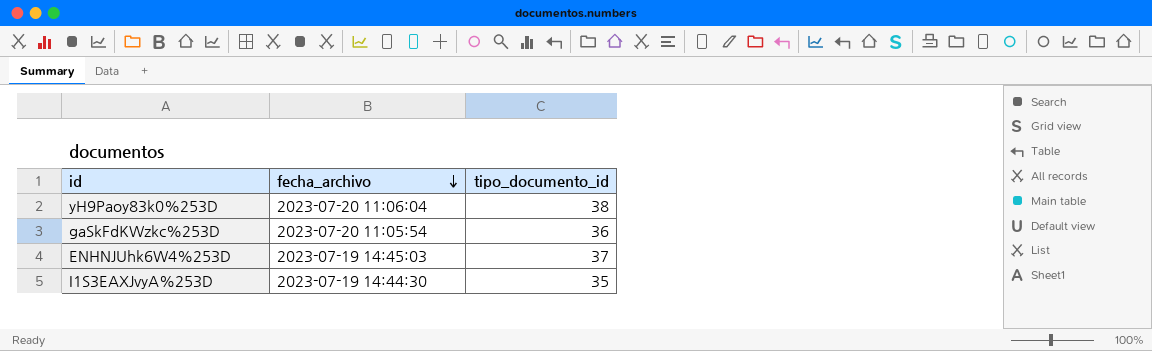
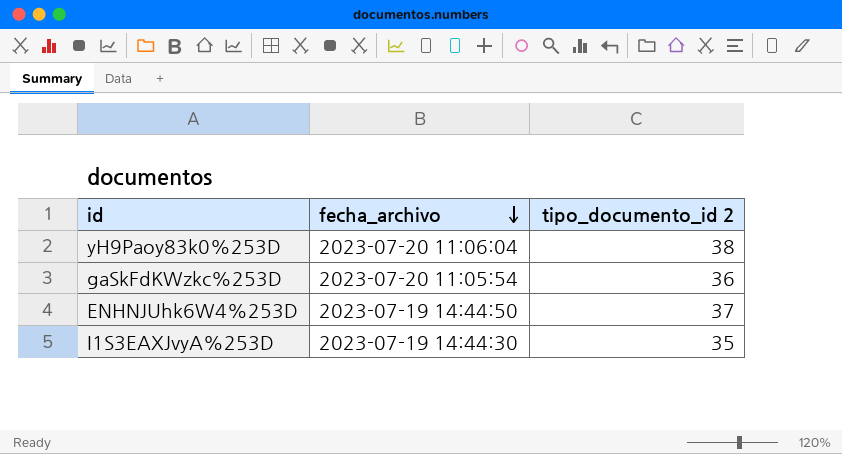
column name: tipo_documento_id -> tipo_documento_id 2
ENHNJUhk6W4%253D | fecha_archivo: 2023-07-19 14:45:03 -> 2023-07-19 14:44:50

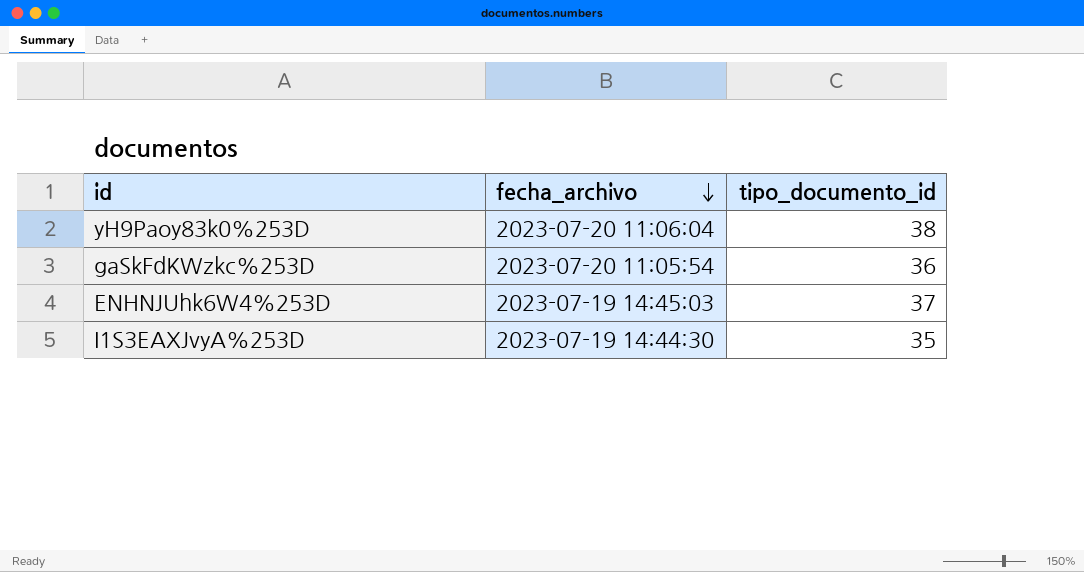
column name: tipo_documento_id 2 -> tipo_documento_id
ENHNJUhk6W4%253D | fecha_archivo: 2023-07-19 14:44:50 -> 2023-07-19 14:45:03

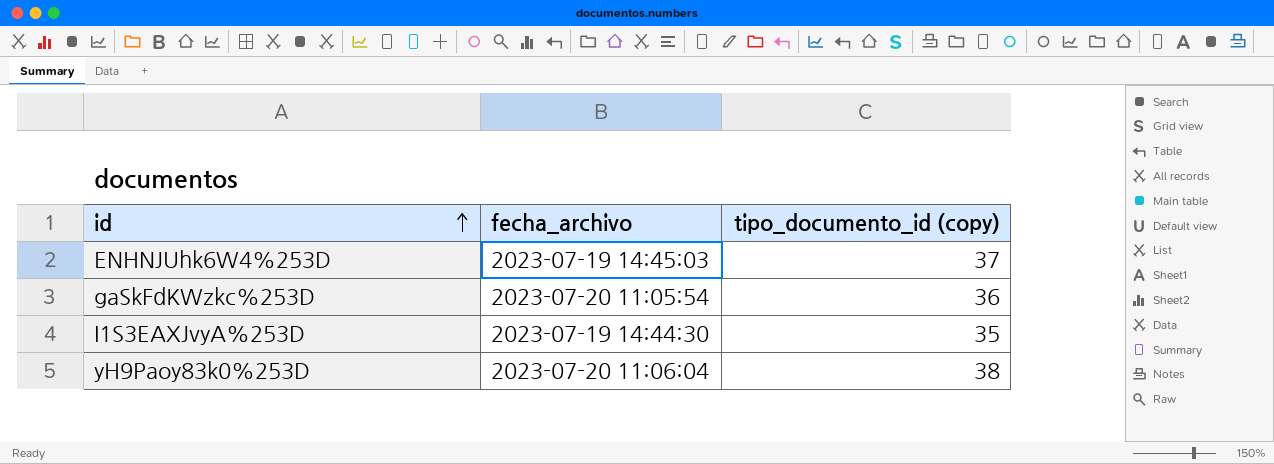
row order: fecha_archivo descending -> id ascending
column name: tipo_documento_id -> tipo_documento_id (copy)

